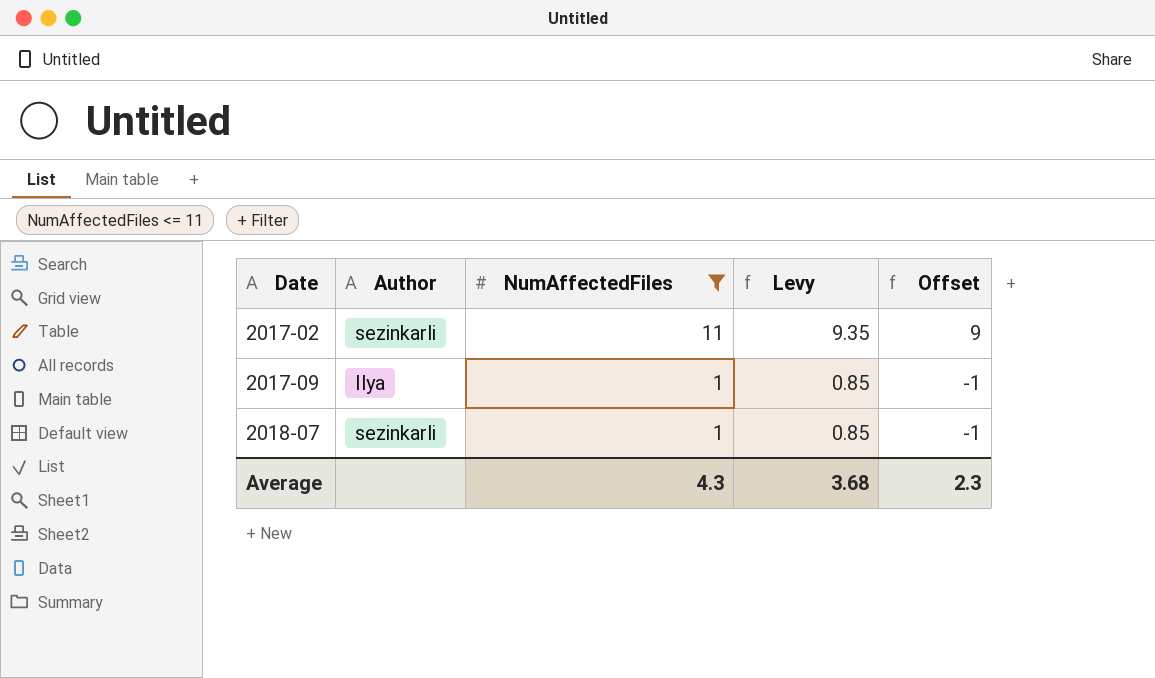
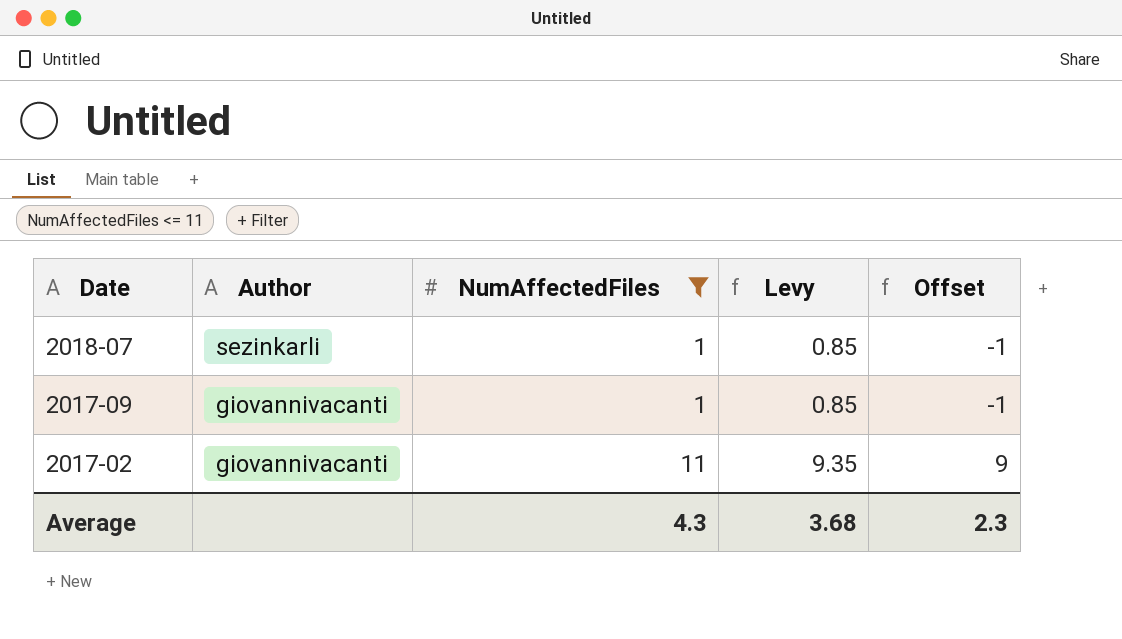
row order: Date ascending -> Date descending
2017-09 | Author: Ilya -> giovannivacanti
2017-02 | Author: sezinkarli -> giovannivacanti

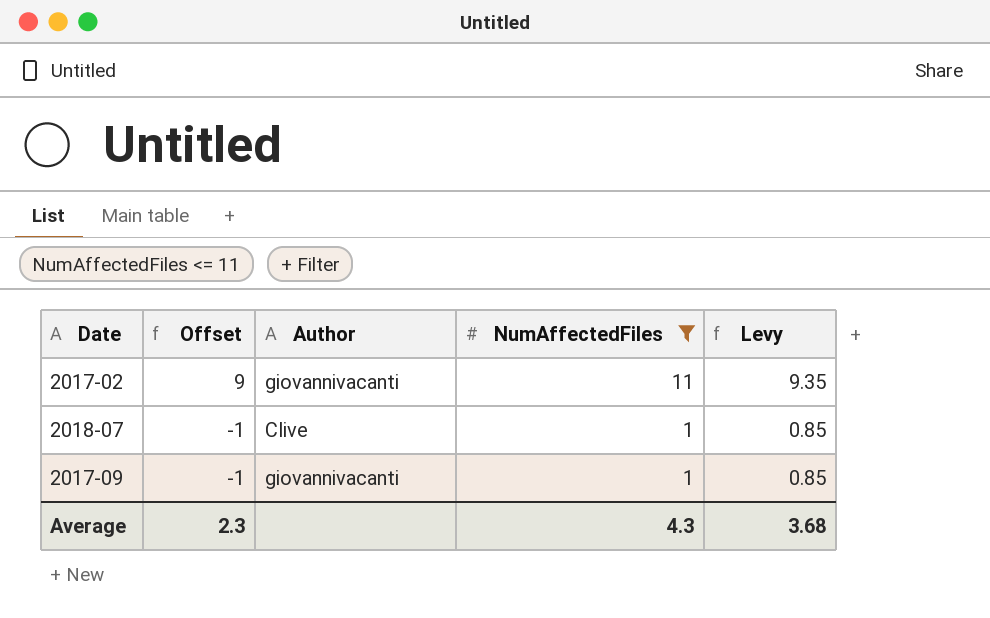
row order: Date descending -> Offset descending
column Offset | position: 5 -> 2
2018-07 | Author: sezinkarli -> Clive

